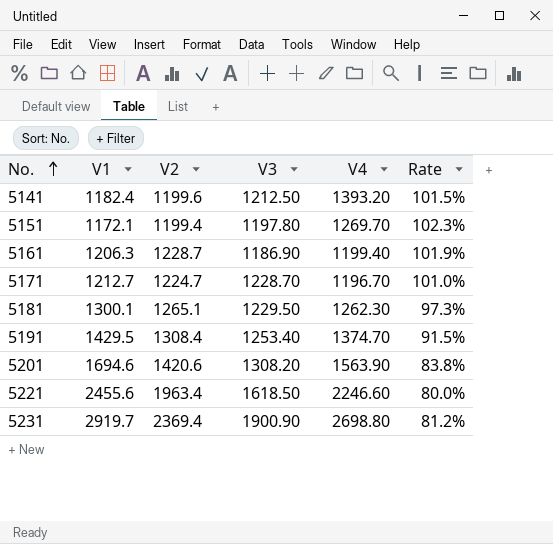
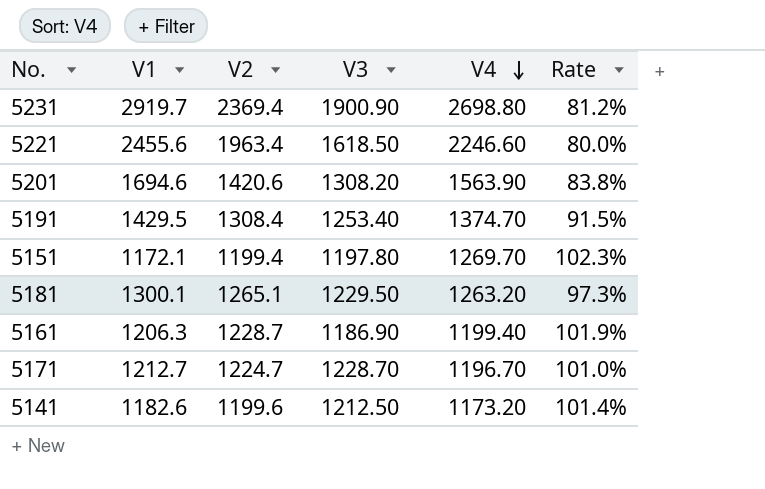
row order: No. ascending -> V4 descending
5181 | V4: 1262.30 -> 1263.20
5141 | V1: 1182.4 -> 1182.6
5141 | V4: 1393.20 -> 1173.20
5141 | Rate: 101.5% -> 101.4%

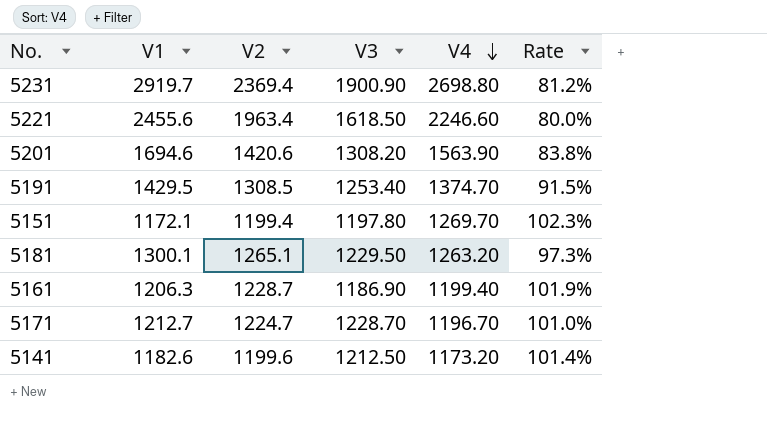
5191 | V2: 1308.4 -> 1308.5

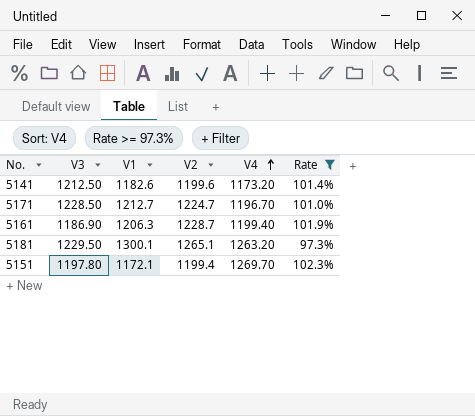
filter: none -> Rate >= 97.3%
row order: V4 descending -> V4 ascending
column V3 | position: 4 -> 2
5171 | V3: 1228.70 -> 1228.50

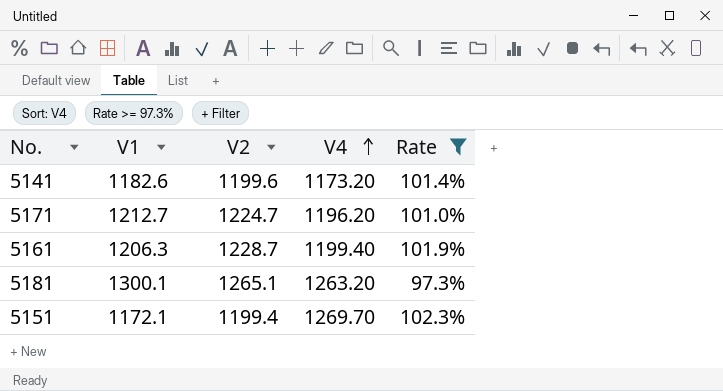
column V3 | position: 2 -> none
5171 | V4: 1196.70 -> 1196.20

